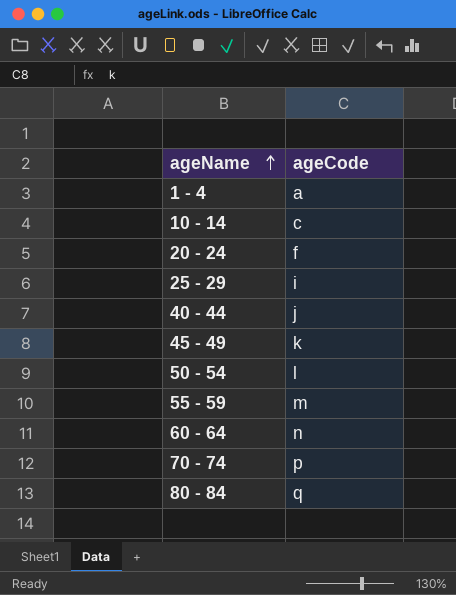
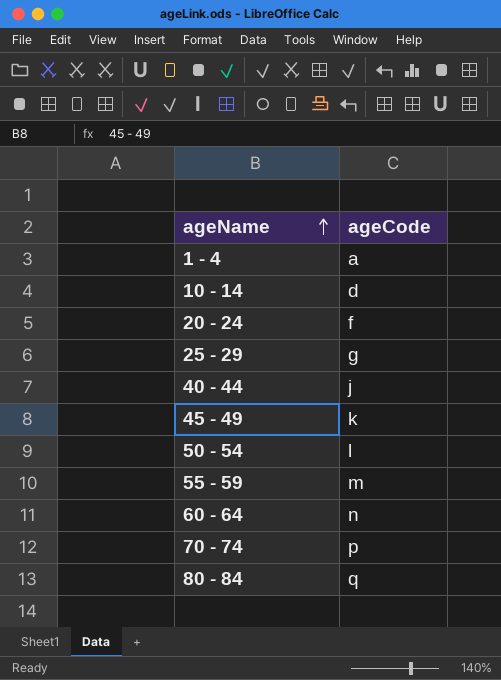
10 - 14 | ageCode: c -> d
25 - 29 | ageCode: i -> g

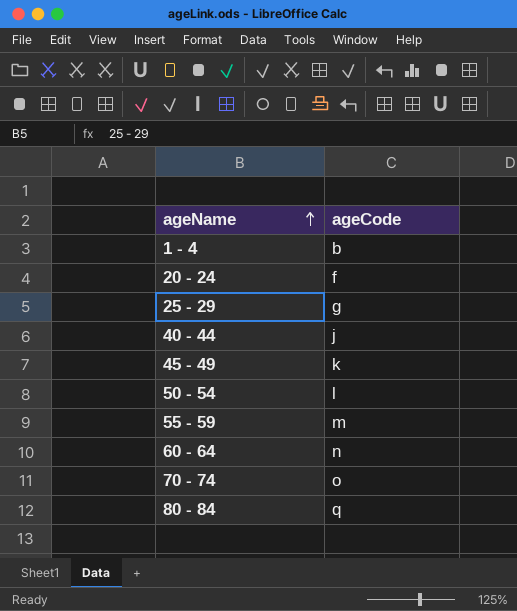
row 10 - 14: d -> none
1 - 4 | ageCode: a -> b
70 - 74 | ageCode: p -> o

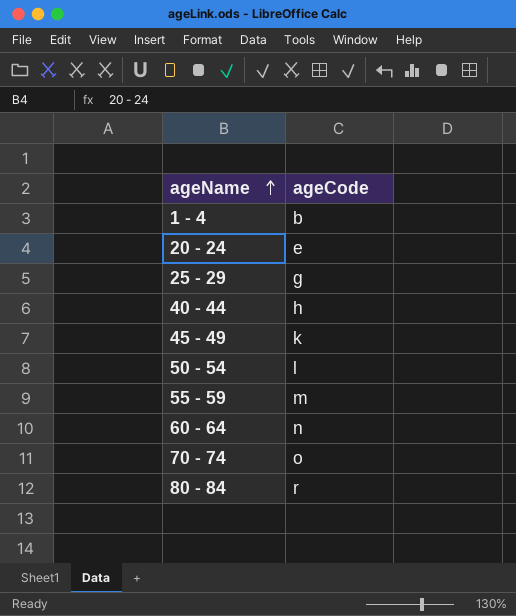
20 - 24 | ageCode: f -> e
40 - 44 | ageCode: j -> h
80 - 84 | ageCode: q -> r

